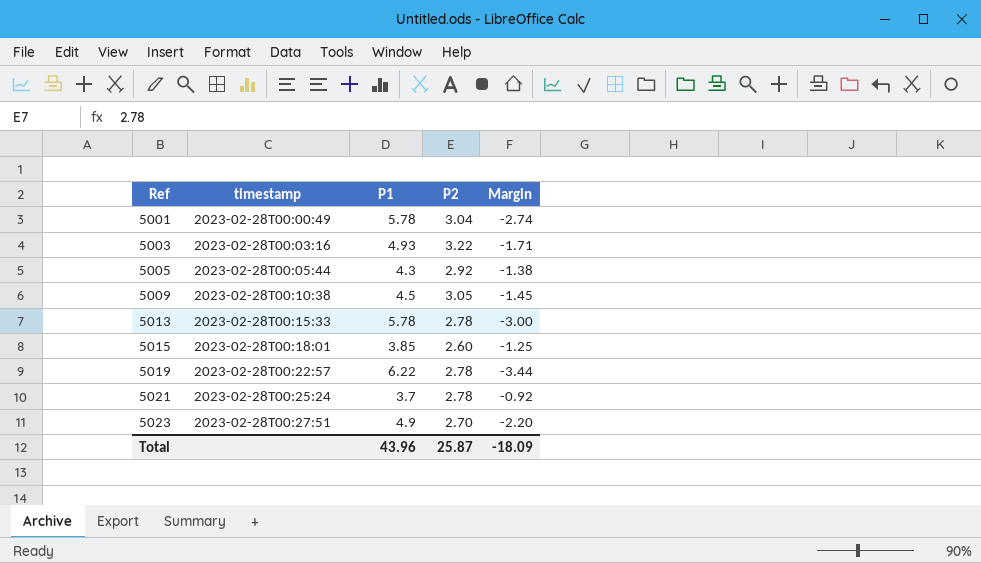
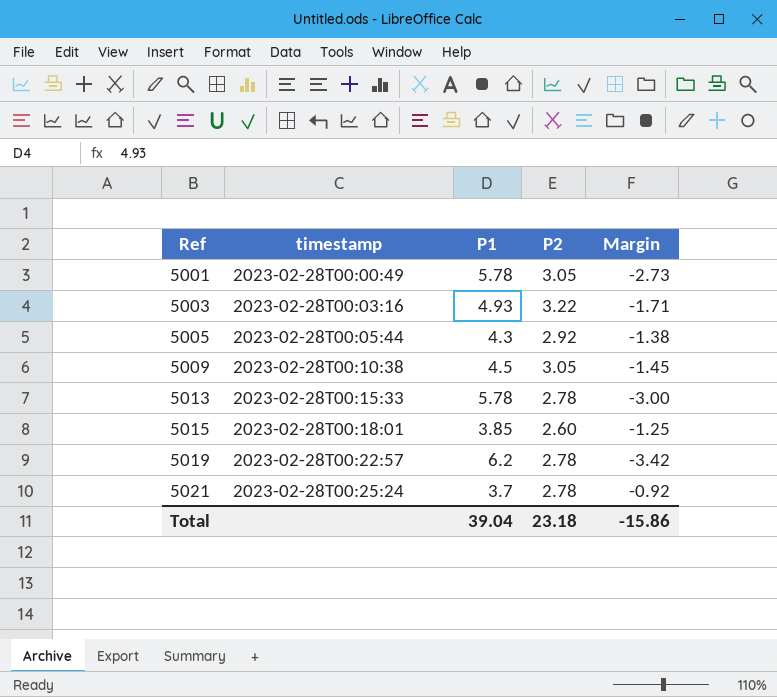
row 5023: 2023-02-28T00:27:51 | 4.9 | 2.70 | -2.20 -> none
5001 | P2: 3.04 -> 3.05
5001 | Margin: -2.74 -> -2.73
5019 | P1: 6.22 -> 6.2
5019 | Margin: -3.44 -> -3.42
Total | P1: 43.96 -> 39.04
Total | P2: 25.87 -> 23.18
Total | Margin: -18.09 -> -15.86

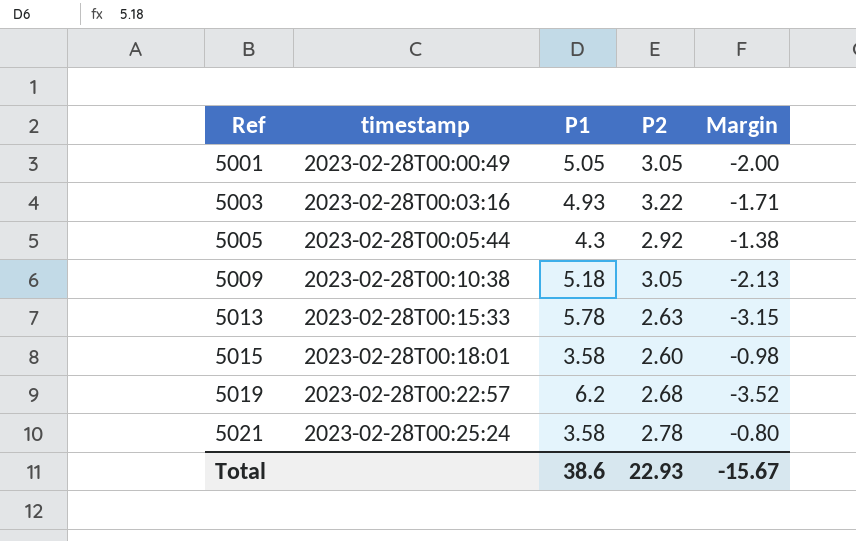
5001 | P1: 5.78 -> 5.05
5001 | Margin: -2.73 -> -2.00
5009 | P1: 4.5 -> 5.18
5009 | Margin: -1.45 -> -2.13
5013 | P2: 2.78 -> 2.63
5013 | Margin: -3.00 -> -3.15
5015 | P1: 3.85 -> 3.58
5015 | Margin: -1.25 -> -0.98
5019 | P2: 2.78 -> 2.68
5019 | Margin: -3.42 -> -3.52
5021 | P1: 3.7 -> 3.58
5021 | Margin: -0.92 -> -0.80
Total | P1: 39.04 -> 38.6
Total | P2: 23.18 -> 22.93
Total | Margin: -15.86 -> -15.67

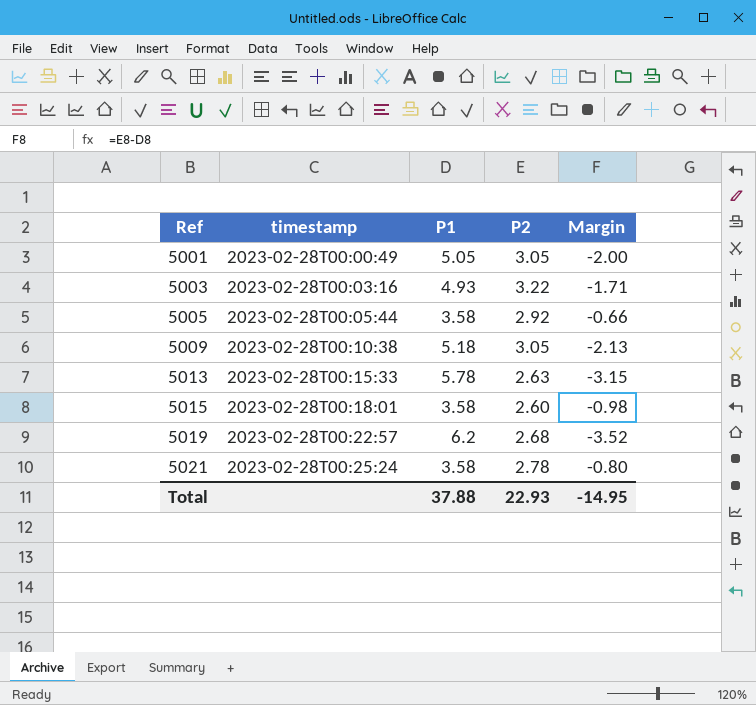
5005 | P1: 4.3 -> 3.58
5005 | Margin: -1.38 -> -0.66
Total | P1: 38.6 -> 37.88
Total | Margin: -15.67 -> -14.95

